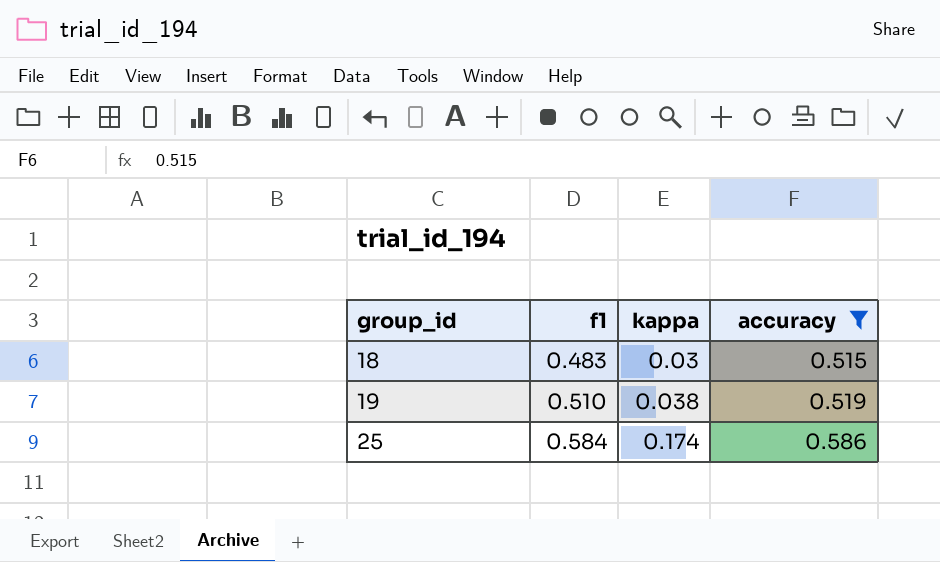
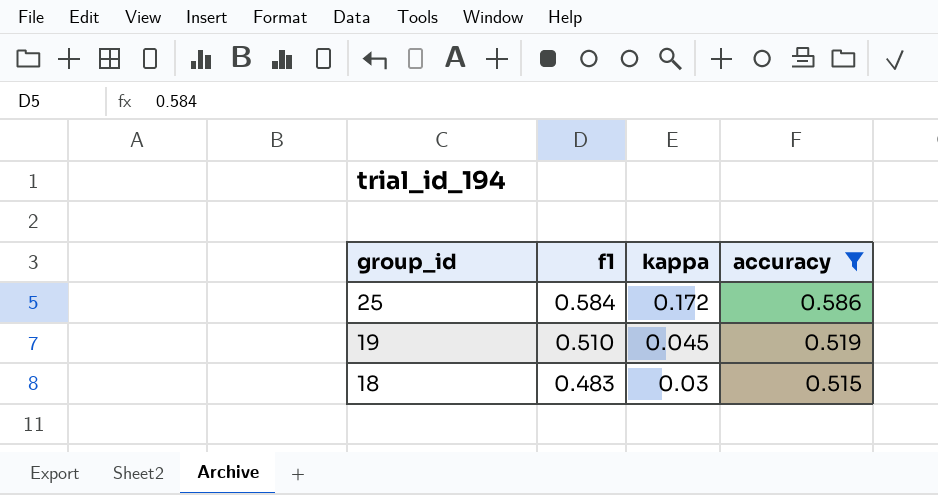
row order: group_id ascending -> group_id descending
25 | kappa: 0.174 -> 0.172
19 | kappa: 0.038 -> 0.045

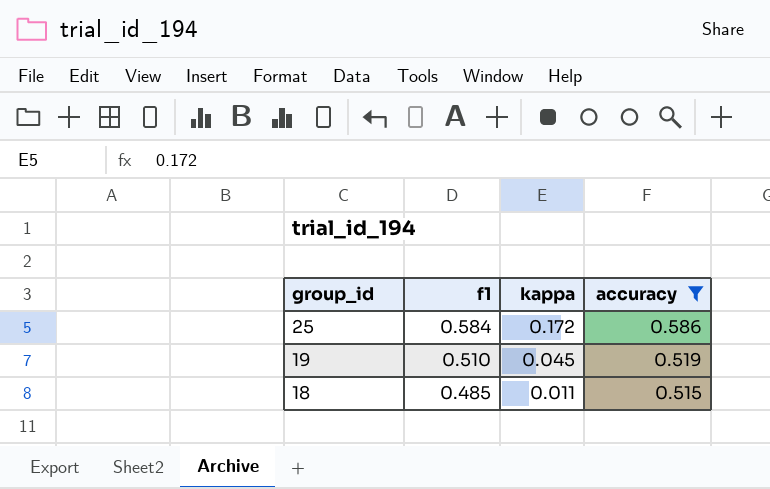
18 | f1: 0.483 -> 0.485
18 | kappa: 0.03 -> 0.011

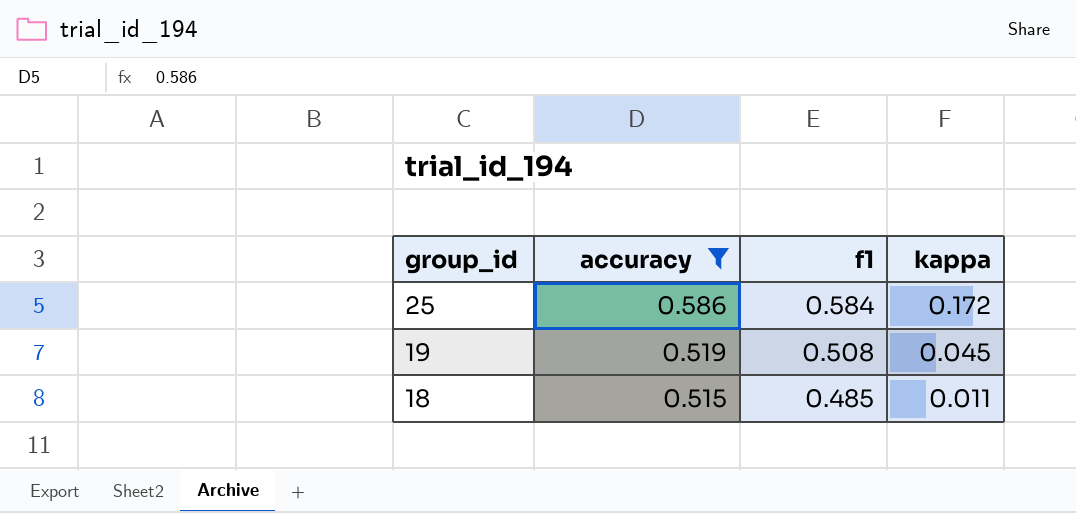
column accuracy | position: 4 -> 2
19 | f1: 0.510 -> 0.508

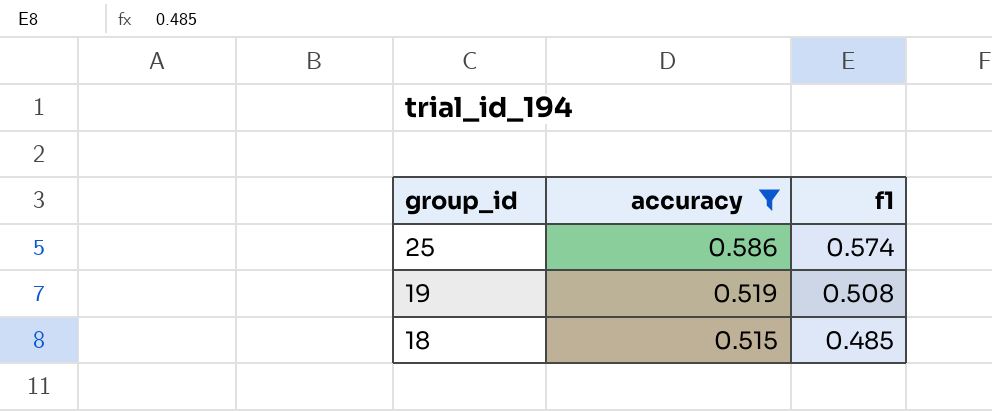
column kappa | position: 4 -> none
25 | f1: 0.584 -> 0.574

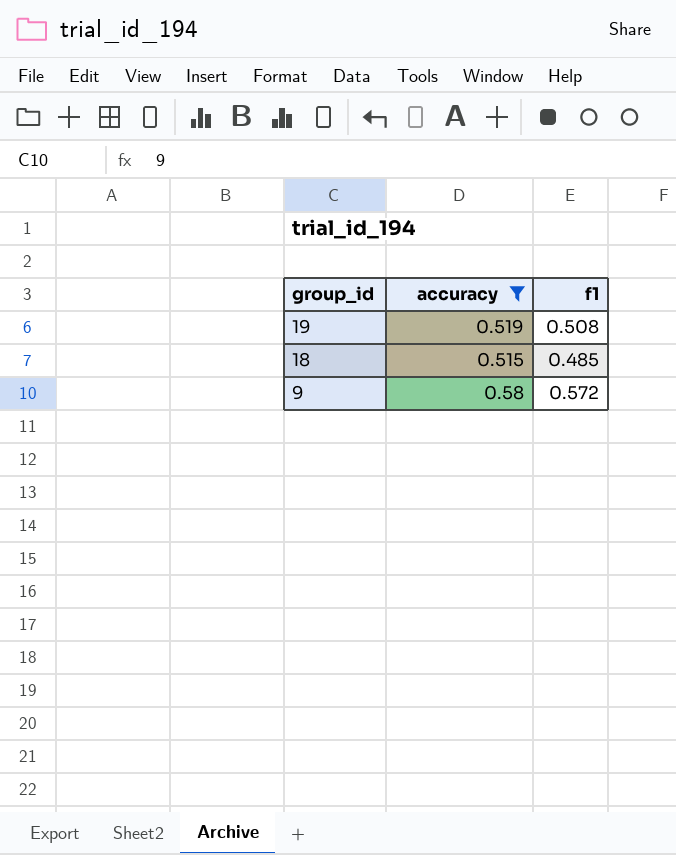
row 25: 0.586 | 0.574 -> none
row 9: none -> 0.58 | 0.572

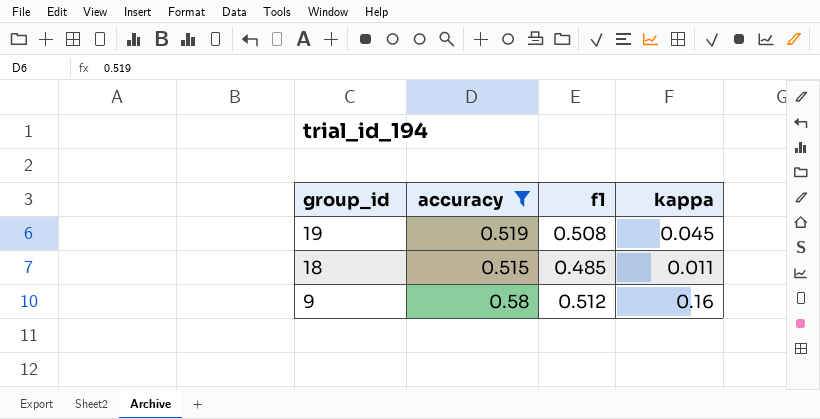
column kappa | position: none -> 4
9 | f1: 0.572 -> 0.512

